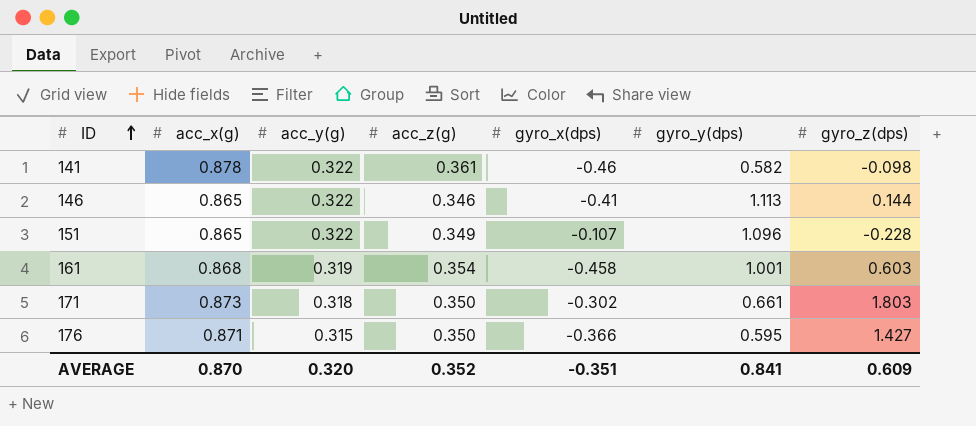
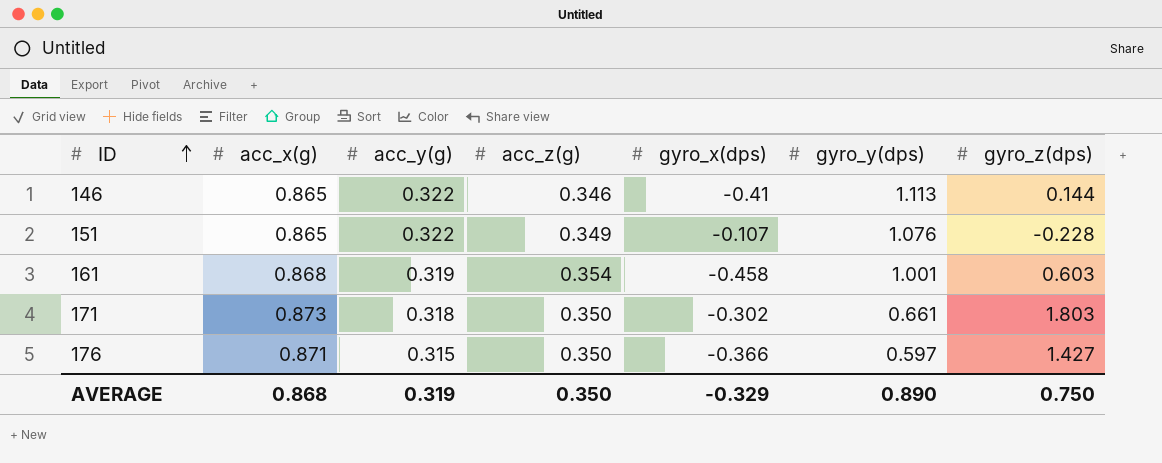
row 141: 0.878 | 0.322 | 0.361 | -0.46 | 0.582 | -0.098 -> none
151 | gyro_y(dps): 1.096 -> 1.076
176 | gyro_y(dps): 0.595 -> 0.597
AVERAGE | acc_x(g): 0.870 -> 0.868
AVERAGE | acc_y(g): 0.320 -> 0.319
AVERAGE | acc_z(g): 0.352 -> 0.350
AVERAGE | gyro_x(dps): -0.351 -> -0.329
AVERAGE | gyro_y(dps): 0.841 -> 0.890
AVERAGE | gyro_z(dps): 0.609 -> 0.750

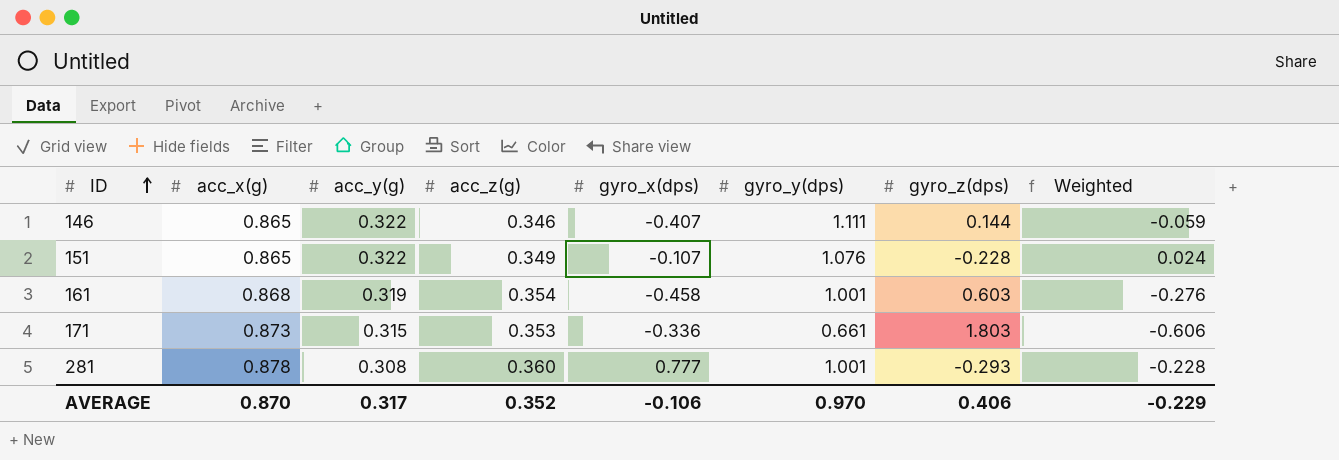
column Weighted | formula: none -> [gyro_x(dps)] * [gyro_z(dps)]
row 176: 0.871 | 0.315 | 0.350 | -0.366 | 0.597 | 1.427 -> none
146 | gyro_x(dps): -0.41 -> -0.407
146 | gyro_y(dps): 1.113 -> 1.111
171 | acc_y(g): 0.318 -> 0.315
171 | acc_z(g): 0.350 -> 0.353
171 | gyro_x(dps): -0.302 -> -0.336
row 281: none -> 0.878 | 0.308 | 0.360 | 0.777 | 1.001 | -0.293 | -0.228
AVERAGE | acc_x(g): 0.868 -> 0.870
AVERAGE | acc_y(g): 0.319 -> 0.317
AVERAGE | acc_z(g): 0.350 -> 0.352
AVERAGE | gyro_x(dps): -0.329 -> -0.106
AVERAGE | gyro_y(dps): 0.890 -> 0.970
AVERAGE | gyro_z(dps): 0.750 -> 0.406

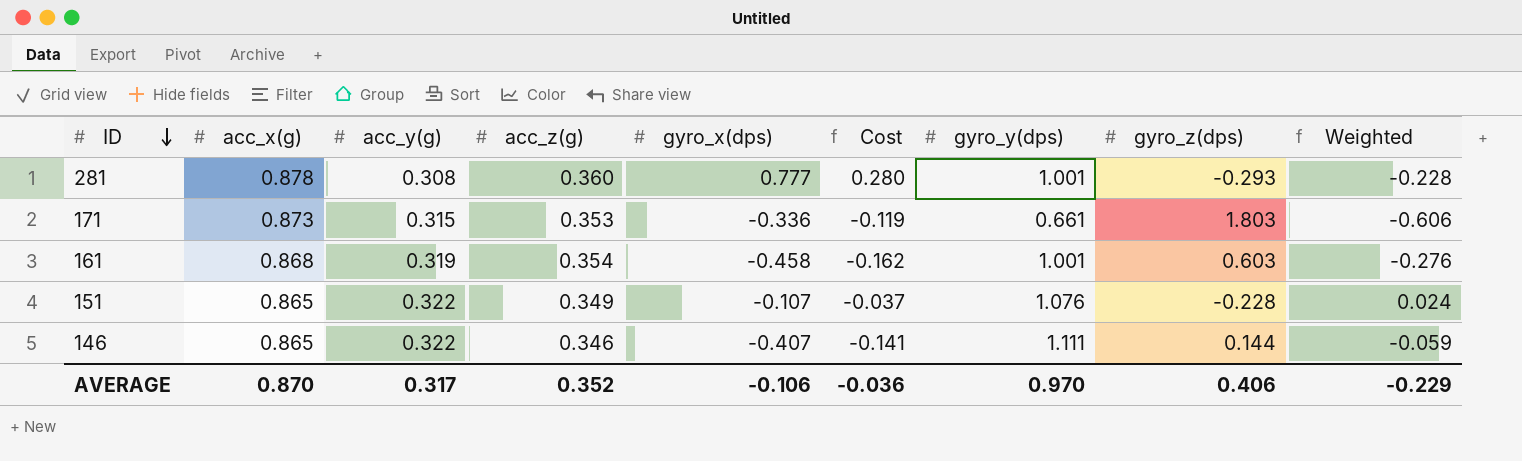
row order: ID ascending -> ID descending
column Cost | formula: none -> [acc_z(g)] * [gyro_x(dps)]

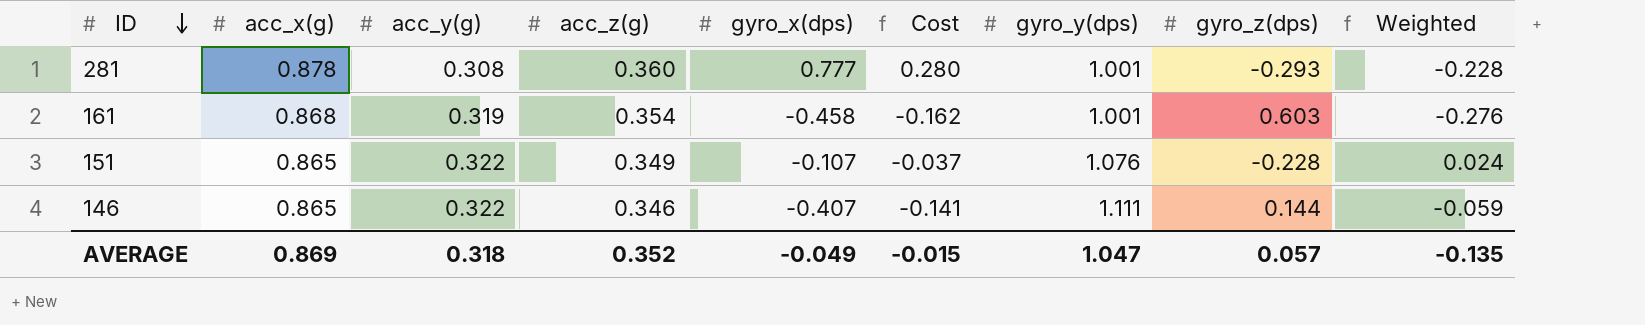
row 171: 0.873 | 0.315 | 0.353 | -0.336 | -0.119 | 0.661 | 1.803 | -0.606 -> none
AVERAGE | acc_x(g): 0.870 -> 0.869
AVERAGE | acc_y(g): 0.317 -> 0.318
AVERAGE | gyro_x(dps): -0.106 -> -0.049
AVERAGE | Cost: -0.036 -> -0.015
AVERAGE | gyro_y(dps): 0.970 -> 1.047
AVERAGE | gyro_z(dps): 0.406 -> 0.057
AVERAGE | Weighted: -0.229 -> -0.135

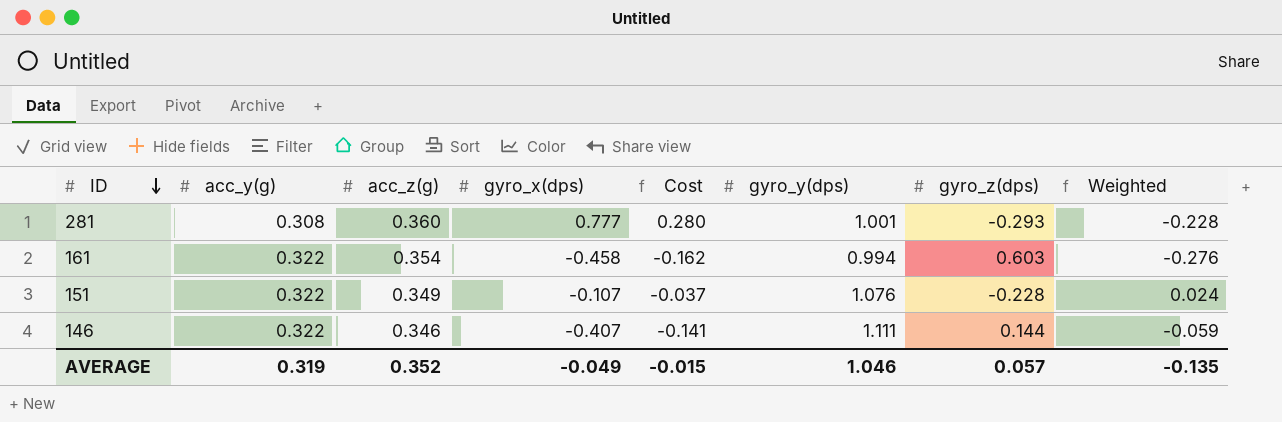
column acc_x(g) | position: 2 -> none
161 | acc_y(g): 0.319 -> 0.322
161 | gyro_y(dps): 1.001 -> 0.994
AVERAGE | acc_y(g): 0.318 -> 0.319
AVERAGE | gyro_y(dps): 1.047 -> 1.046

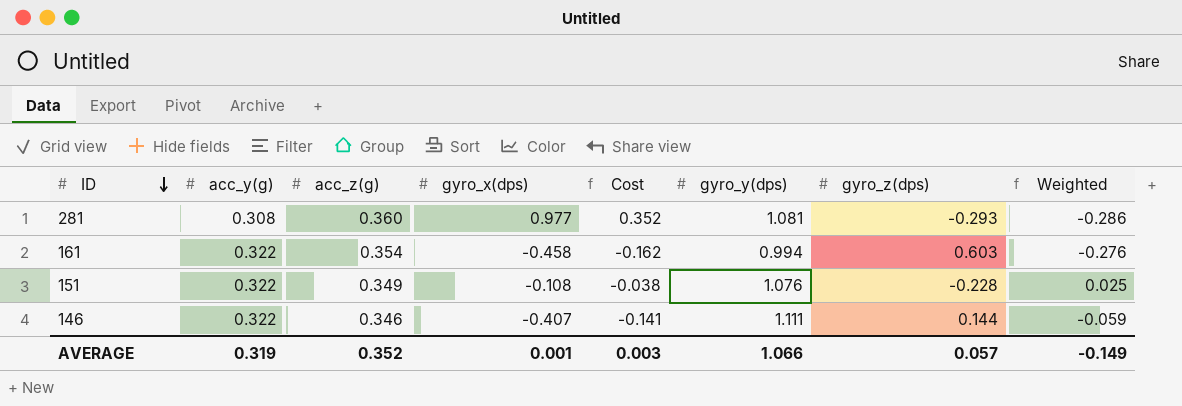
281 | gyro_x(dps): 0.777 -> 0.977
281 | Cost: 0.280 -> 0.352
281 | gyro_y(dps): 1.001 -> 1.081
281 | Weighted: -0.228 -> -0.286
151 | gyro_x(dps): -0.107 -> -0.108
151 | Cost: -0.037 -> -0.038
151 | Weighted: 0.024 -> 0.025
AVERAGE | gyro_x(dps): -0.049 -> 0.001
AVERAGE | Cost: -0.015 -> 0.003
AVERAGE | gyro_y(dps): 1.046 -> 1.066
AVERAGE | Weighted: -0.135 -> -0.149

